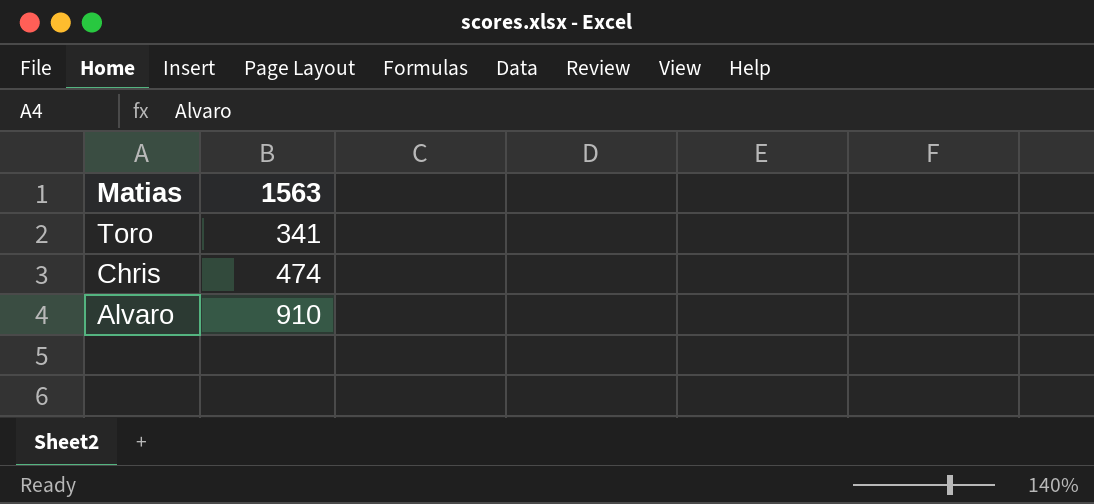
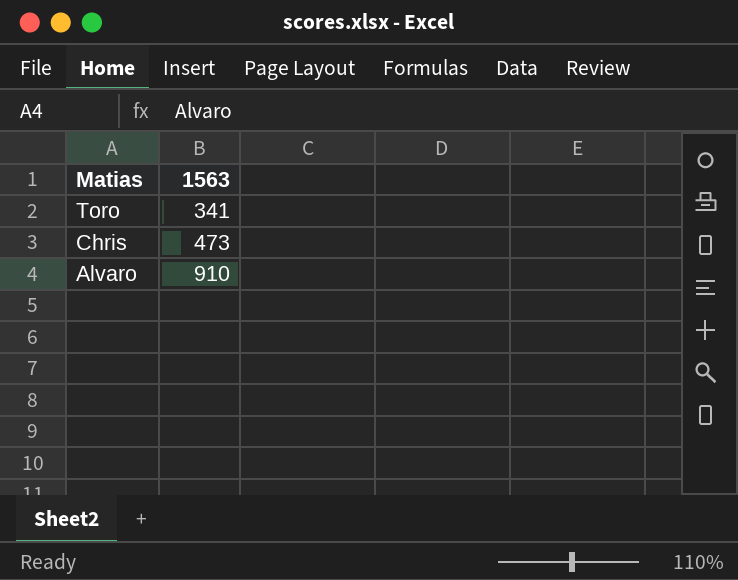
Chris | 1563: 474 -> 473

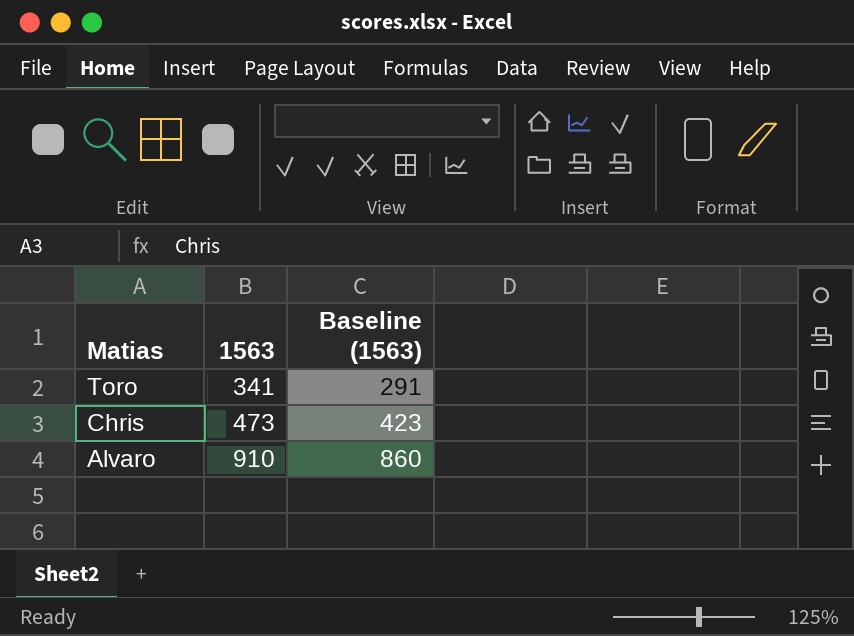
column Baseline (1563) | formula: none -> [1563] - 50

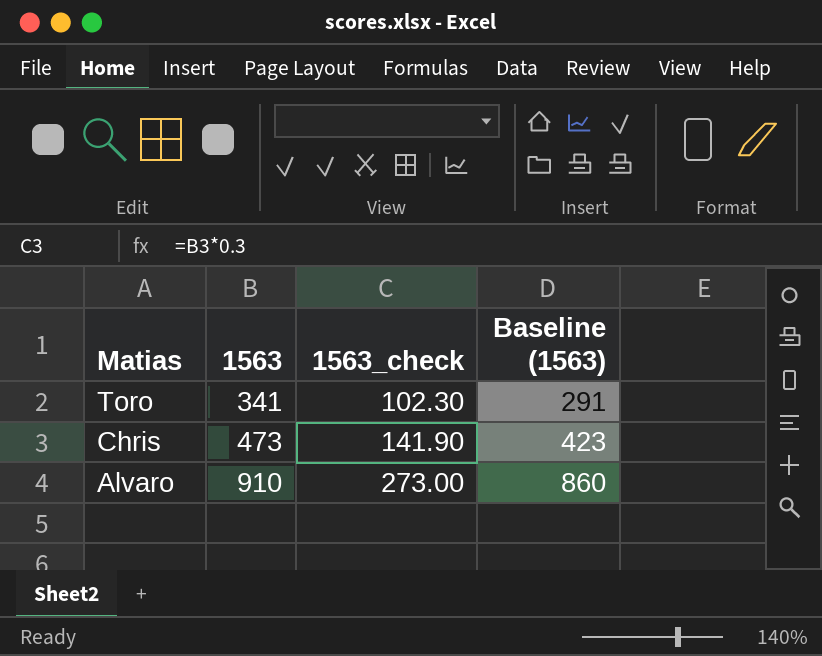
column 1563_check | formula: none -> [1563] * 0.3

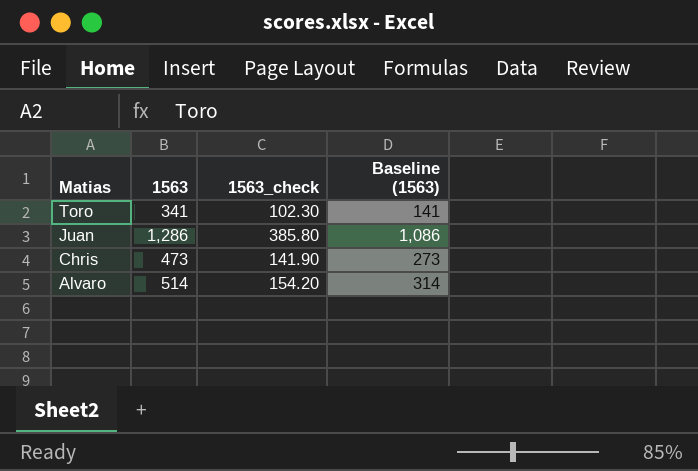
column Baseline (1563) | formula: [1563] - 50 -> [1563] - 200
row Juan: none -> 1,286 | 385.80 | 1,086
Alvaro | 1563: 910 -> 514
Alvaro | 1563_check: 273.00 -> 154.20

